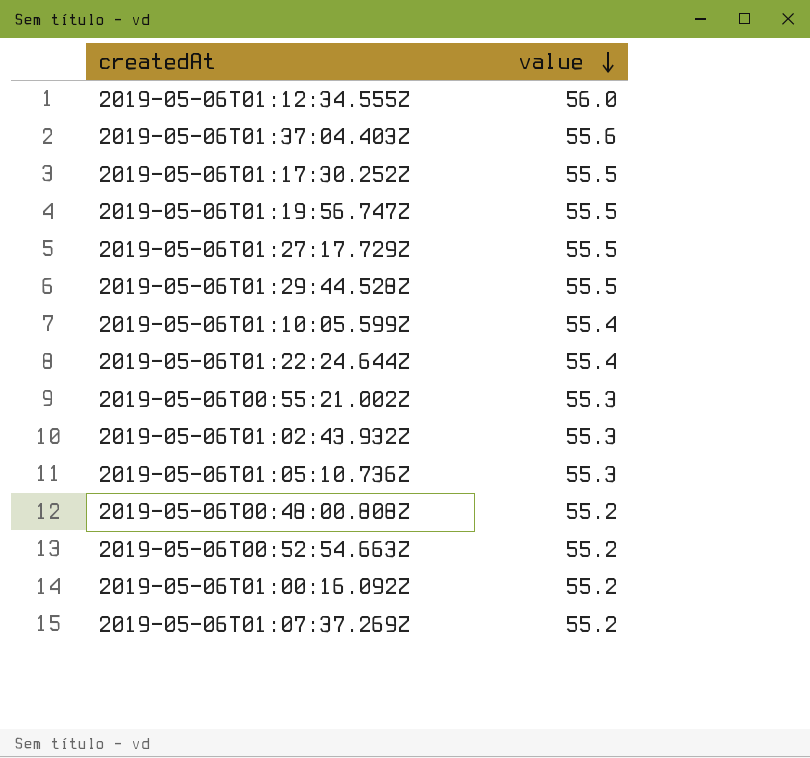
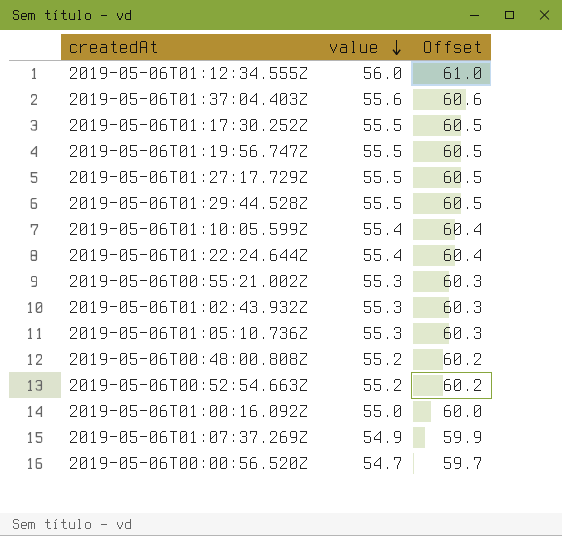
column Offset | formula: none -> [value] + 5
2019-05-06T01:00:16.092Z | value: 55.2 -> 55.0
2019-05-06T01:07:37.269Z | value: 55.2 -> 54.9
row 2019-05-06T00:00:56.520Z: none -> 54.7 | 59.7

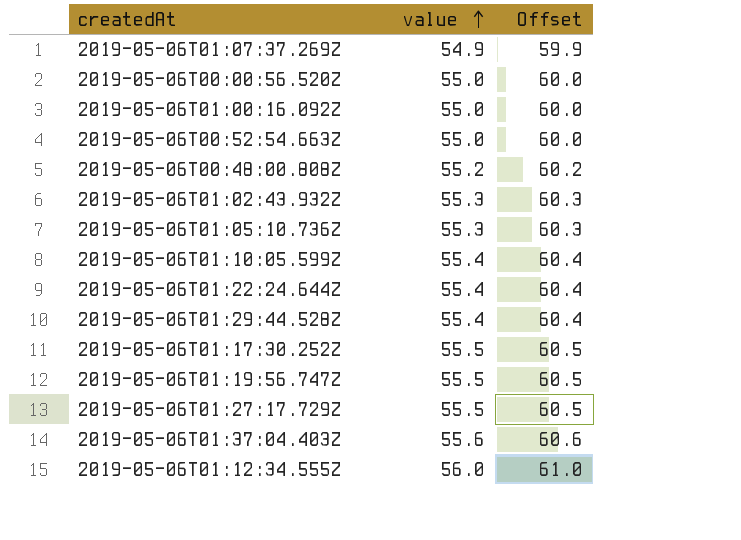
row order: value descending -> value ascending
row 2019-05-06T00:55:21.002Z: 55.3 | 60.3 -> none
2019-05-06T00:00:56.520Z | value: 54.7 -> 55.0
2019-05-06T00:00:56.520Z | Offset: 59.7 -> 60.0
2019-05-06T00:52:54.663Z | value: 55.2 -> 55.0
2019-05-06T00:52:54.663Z | Offset: 60.2 -> 60.0
2019-05-06T01:29:44.528Z | value: 55.5 -> 55.4
2019-05-06T01:29:44.528Z | Offset: 60.5 -> 60.4

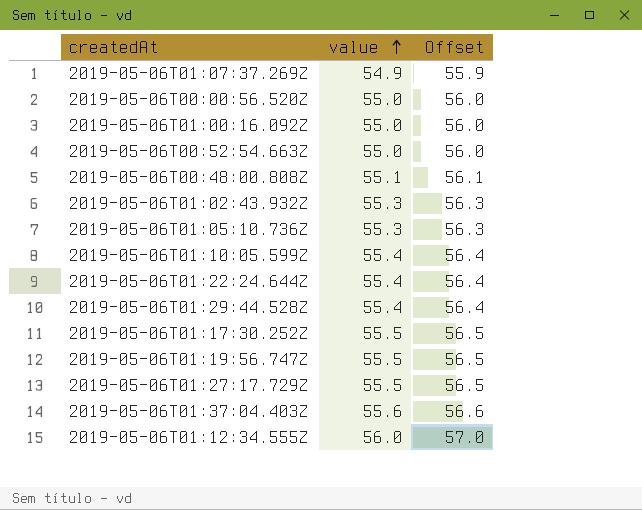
column Offset | formula: [value] + 5 -> [value] + 1
2019-05-06T00:48:00.808Z | value: 55.2 -> 55.1

